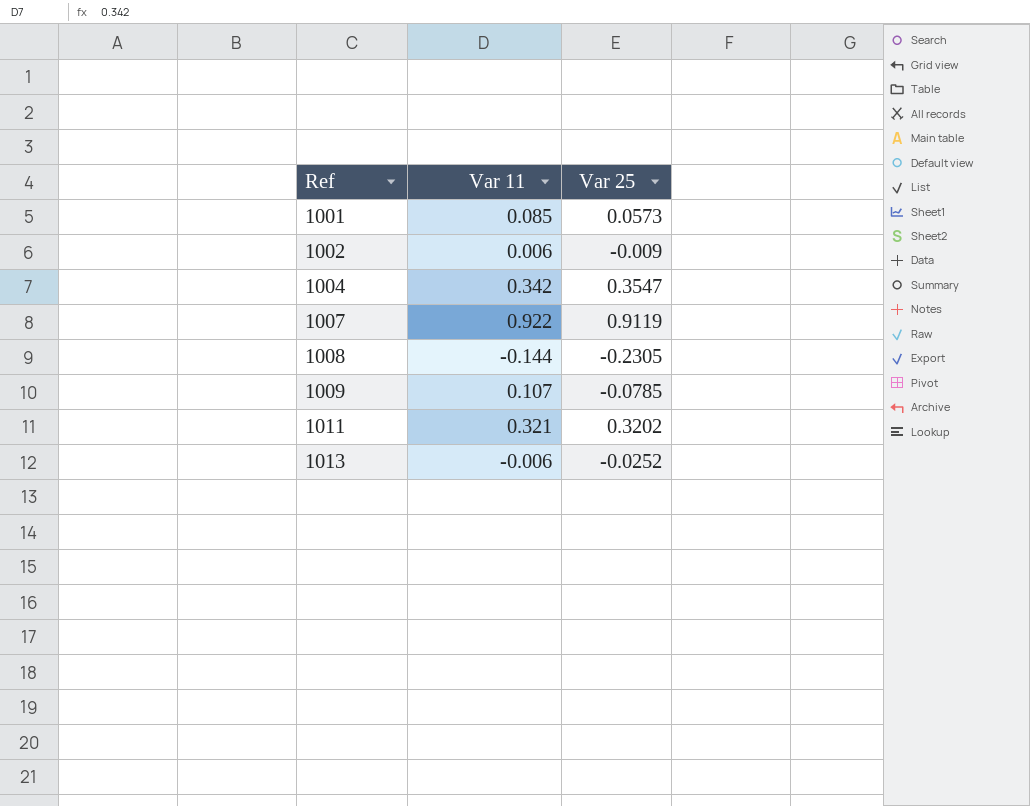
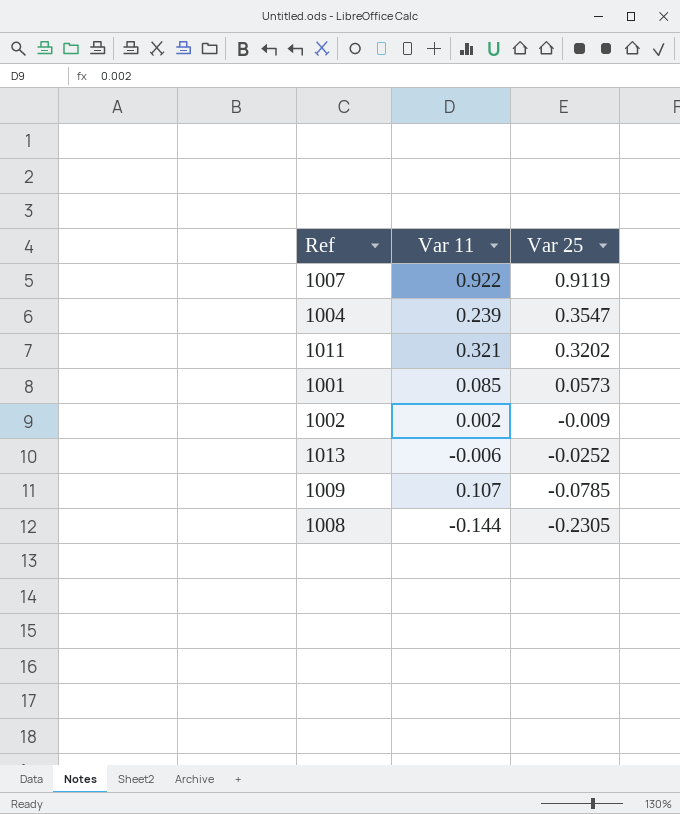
row order: Ref ascending -> Var 25 descending
1004 | Var 11: 0.342 -> 0.239
1002 | Var 11: 0.006 -> 0.002

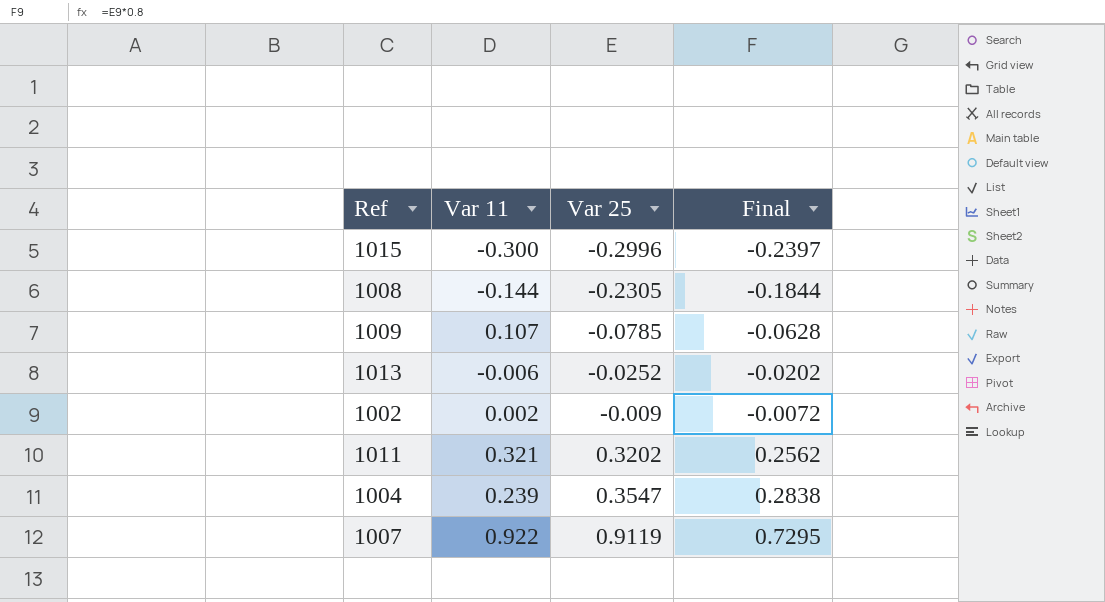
row order: Var 25 descending -> Var 25 ascending
column Final | formula: none -> [Var 25] * 0.8
row 1001: 0.085 | 0.0573 -> none
row 1015: none -> -0.300 | -0.2996 | -0.2397

